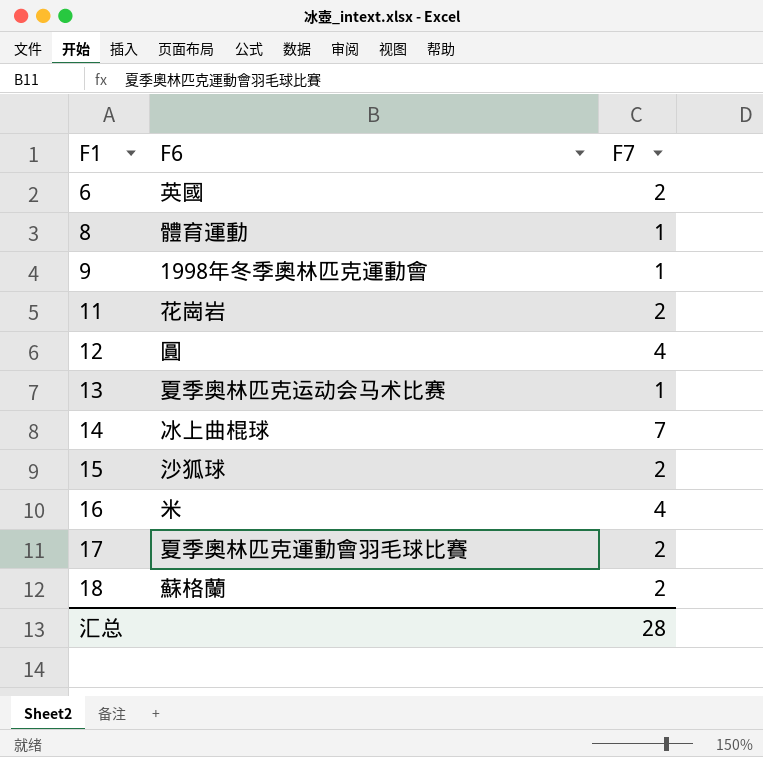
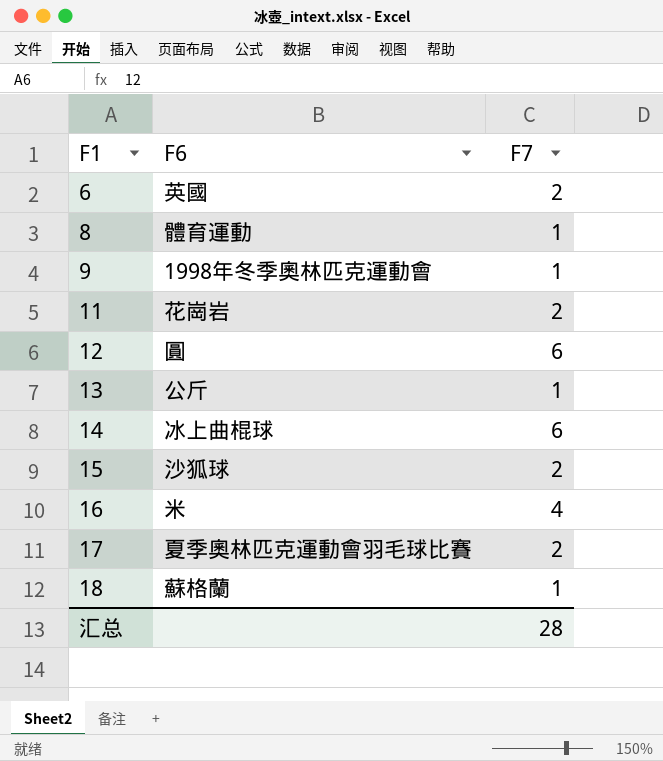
12 | F7: 4 -> 6
13 | F6: 夏季奥林匹克运动会马术比赛 -> 公斤
14 | F7: 7 -> 6
18 | F7: 2 -> 1

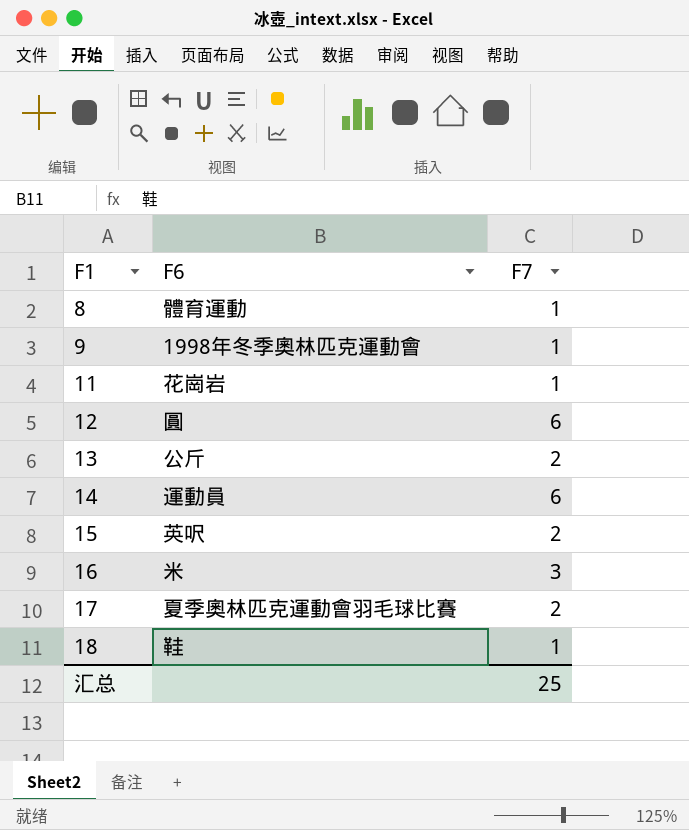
row 6: 英國 | 2 -> none
11 | F7: 2 -> 1
13 | F7: 1 -> 2
14 | F6: 冰上曲棍球 -> 運動員
15 | F6: 沙狐球 -> 英呎
16 | F7: 4 -> 3
18 | F6: 蘇格蘭 -> 鞋
汇总 | F7: 28 -> 25

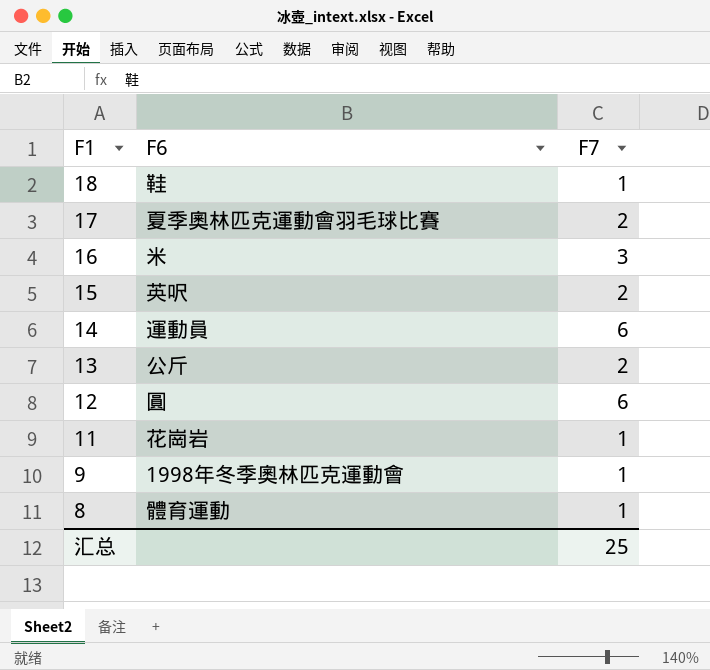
row order: F1 ascending -> F1 descending

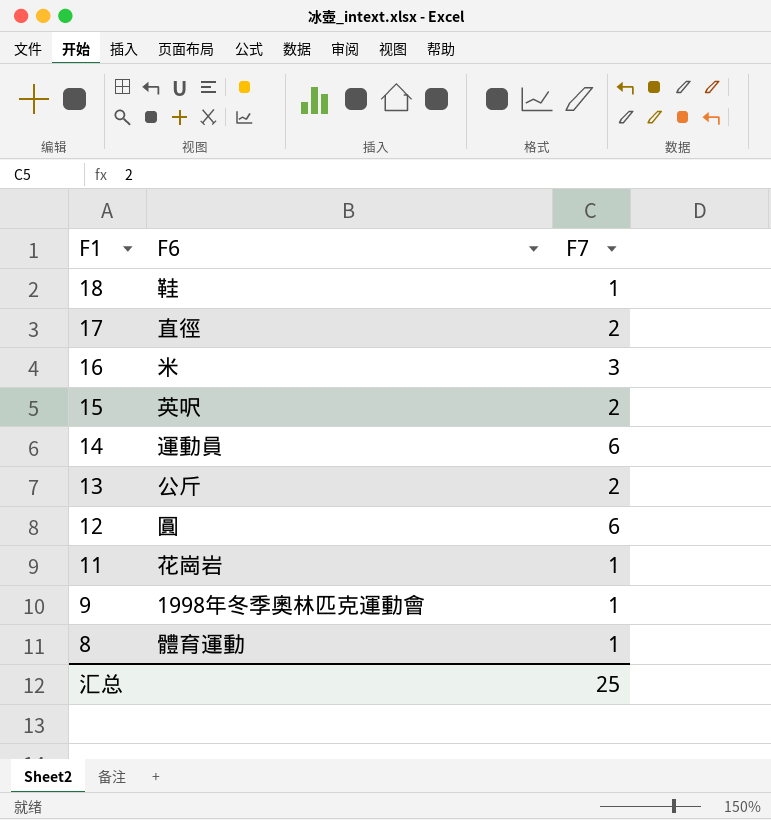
17 | F6: 夏季奧林匹克運動會羽毛球比賽 -> 直徑

